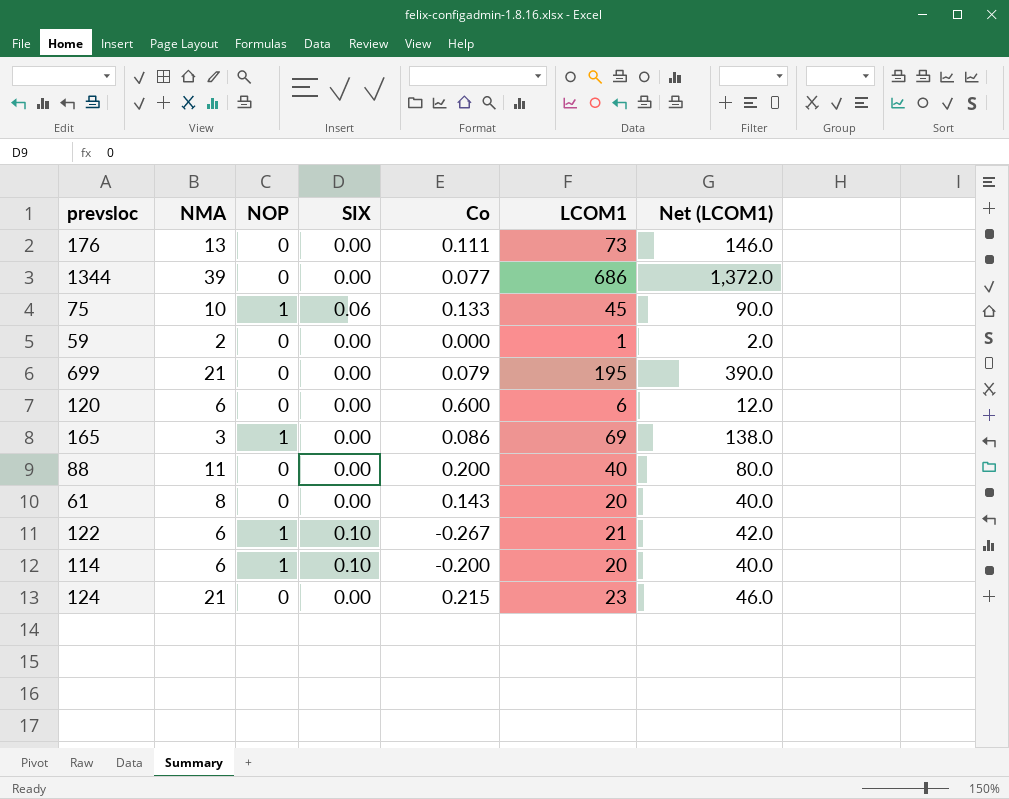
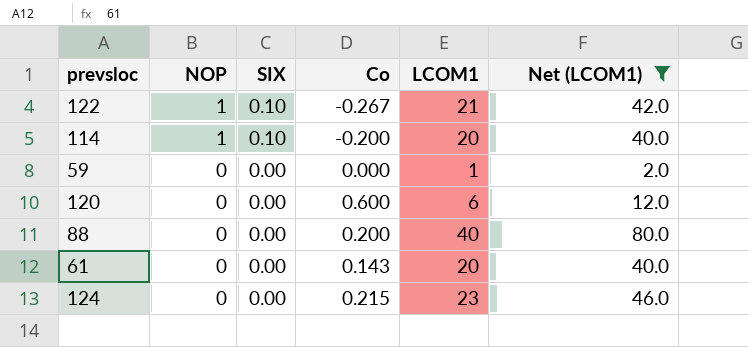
filter: none -> Net (LCOM1) <= 80.0
row order: none -> NOP descending
column NMA | position: 2 -> none

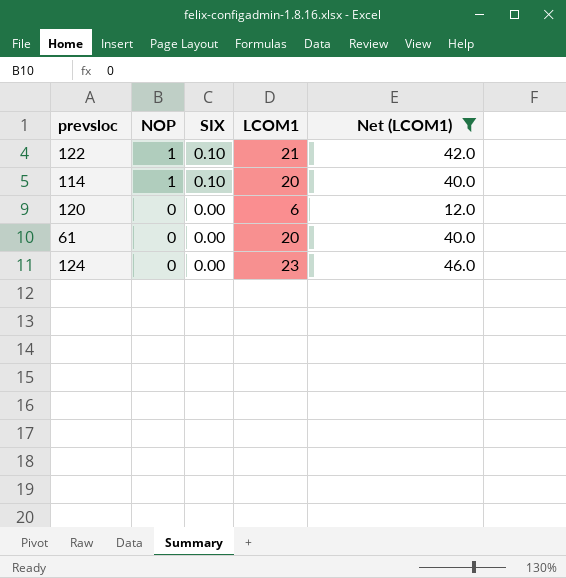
column Co | position: 4 -> none
row 59: 0 | 0.00 | 0.000 | 1 | 2.0 -> none
row 88: 0 | 0.00 | 0.200 | 40 | 80.0 -> none

